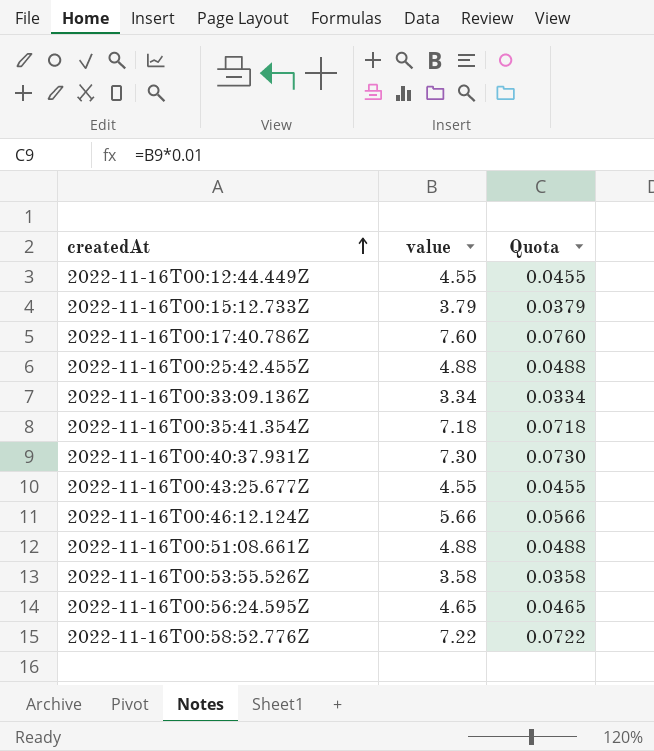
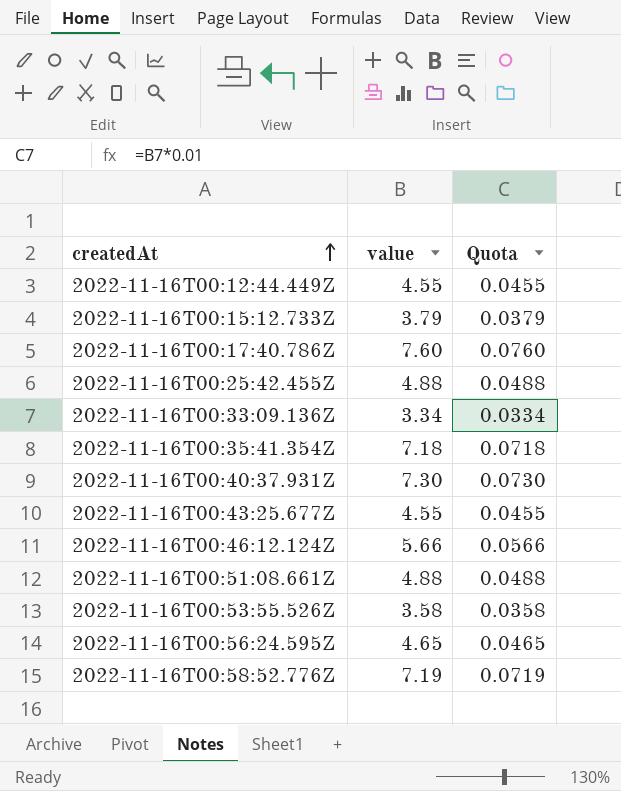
2022-11-16T00:58:52.776Z | value: 7.22 -> 7.19
2022-11-16T00:58:52.776Z | Quota: 0.0722 -> 0.0719

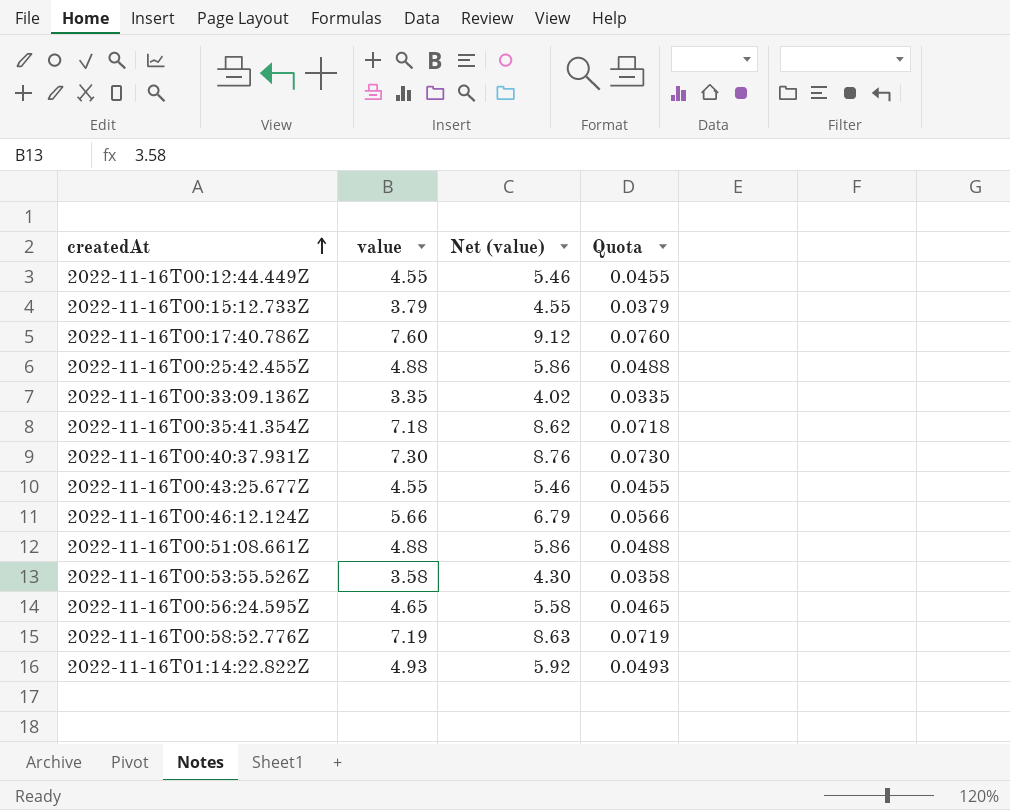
column Net (value) | formula: none -> [value] * 1.2
2022-11-16T00:33:09.136Z | value: 3.34 -> 3.35
2022-11-16T00:33:09.136Z | Quota: 0.0334 -> 0.0335
row 2022-11-16T01:14:22.822Z: none -> 4.93 | 5.92 | 0.0493

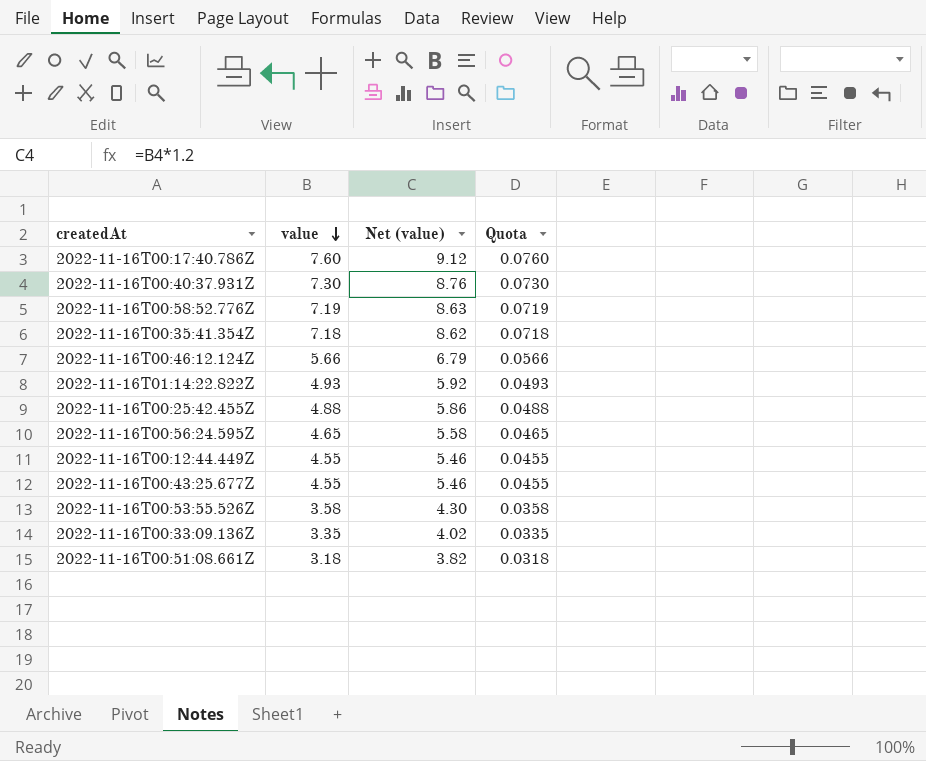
row order: createdAt ascending -> value descending
row 2022-11-16T00:15:12.733Z: 3.79 | 4.55 | 0.0379 -> none
2022-11-16T00:51:08.661Z | value: 4.88 -> 3.18
2022-11-16T00:51:08.661Z | Net (value): 5.86 -> 3.82
2022-11-16T00:51:08.661Z | Quota: 0.0488 -> 0.0318

